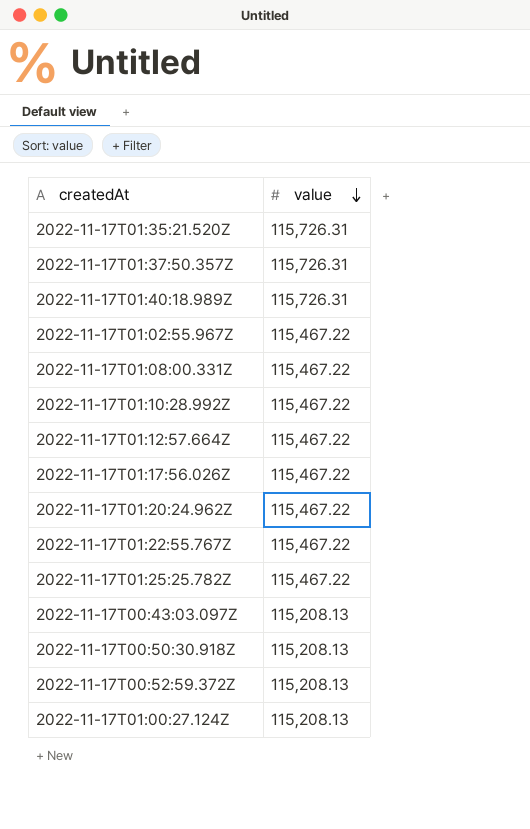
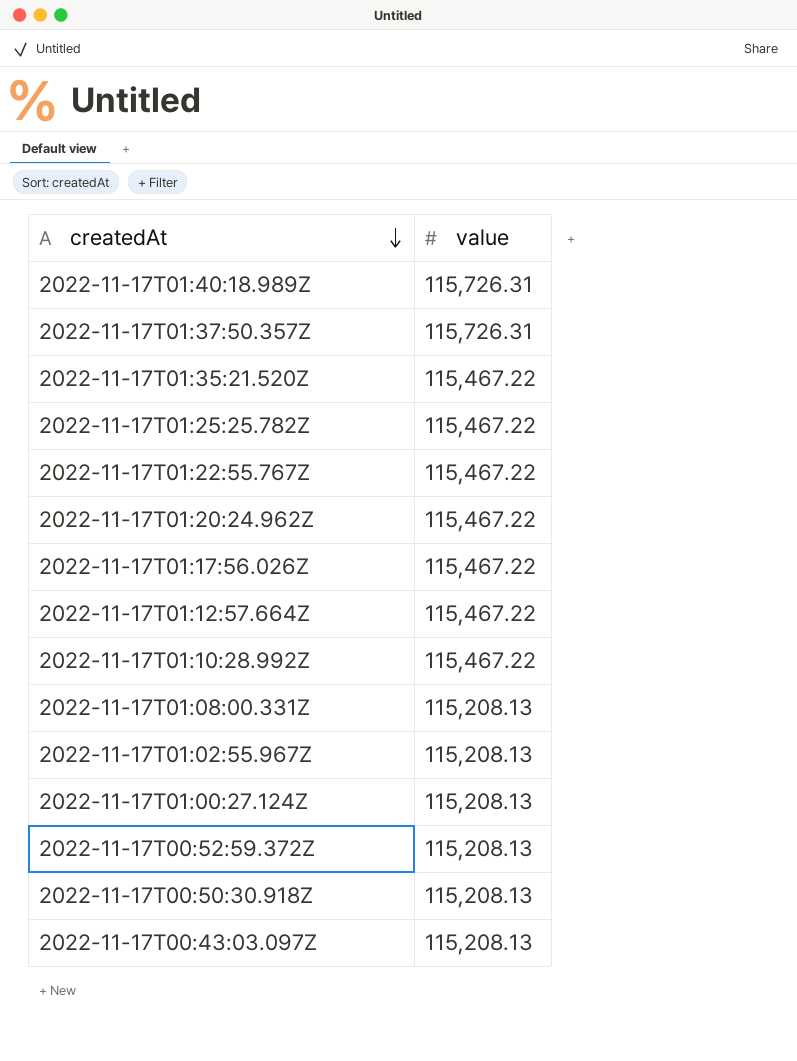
row order: value descending -> createdAt descending
2022-11-17T01:35:21.520Z | value: 115,726.31 -> 115,467.22
2022-11-17T01:08:00.331Z | value: 115,467.22 -> 115,208.13
2022-11-17T01:02:55.967Z | value: 115,467.22 -> 115,208.13

